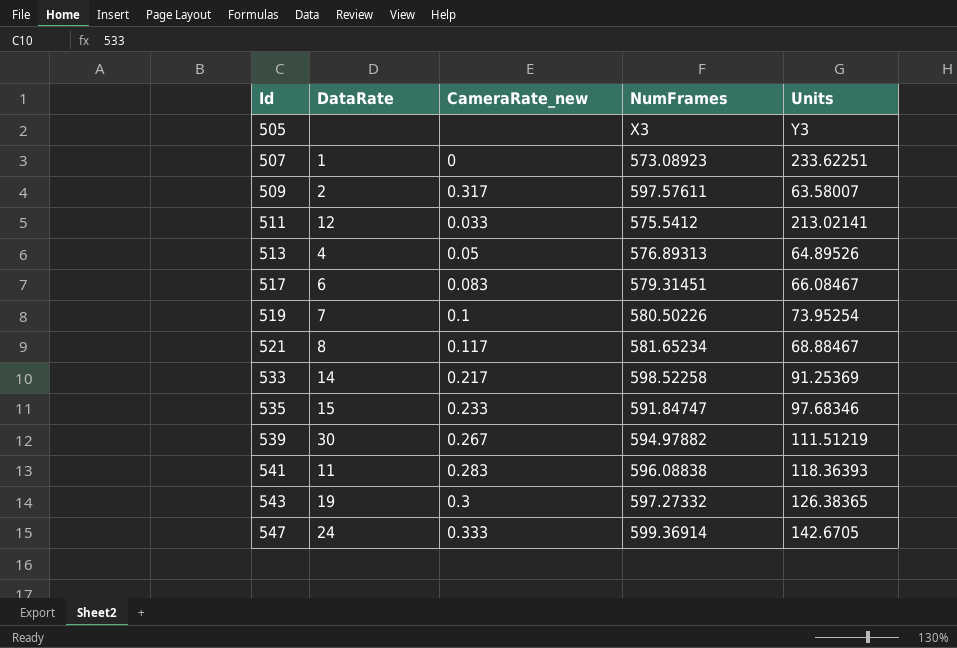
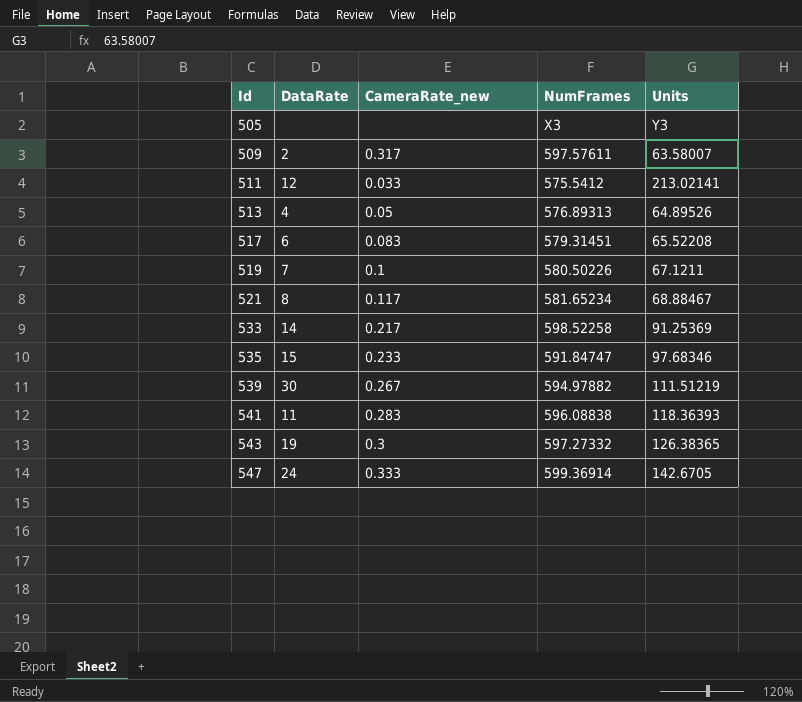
row 507: 1 | 0 | 573.08923 | 233.62251 -> none
517 | Units: 66.08467 -> 65.52208
519 | Units: 73.95254 -> 67.1211

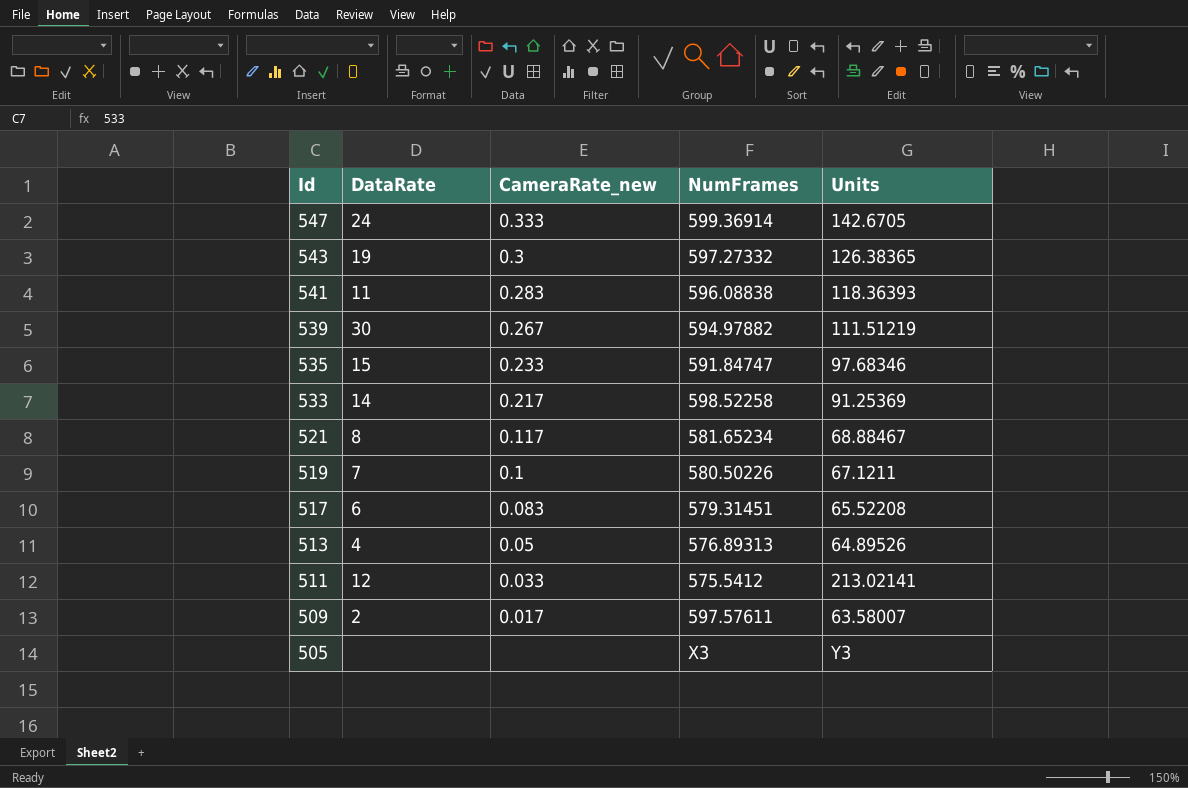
row order: Id ascending -> Id descending
509 | CameraRate_new: 0.317 -> 0.017

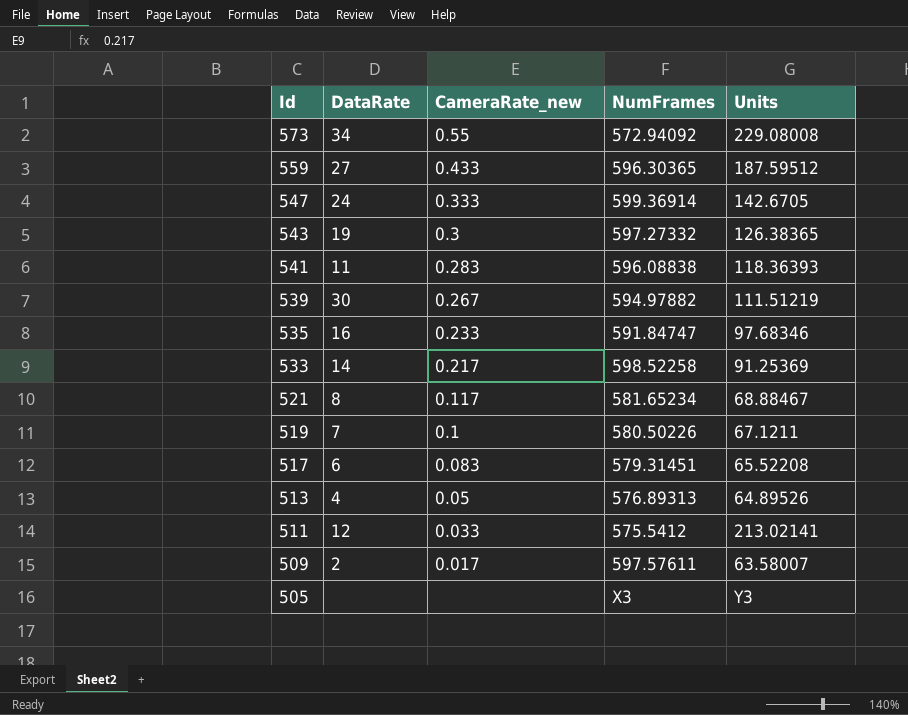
row 573: none -> 34 | 0.55 | 572.94092 | 229.08008
row 559: none -> 27 | 0.433 | 596.30365 | 187.59512
535 | DataRate: 15 -> 16

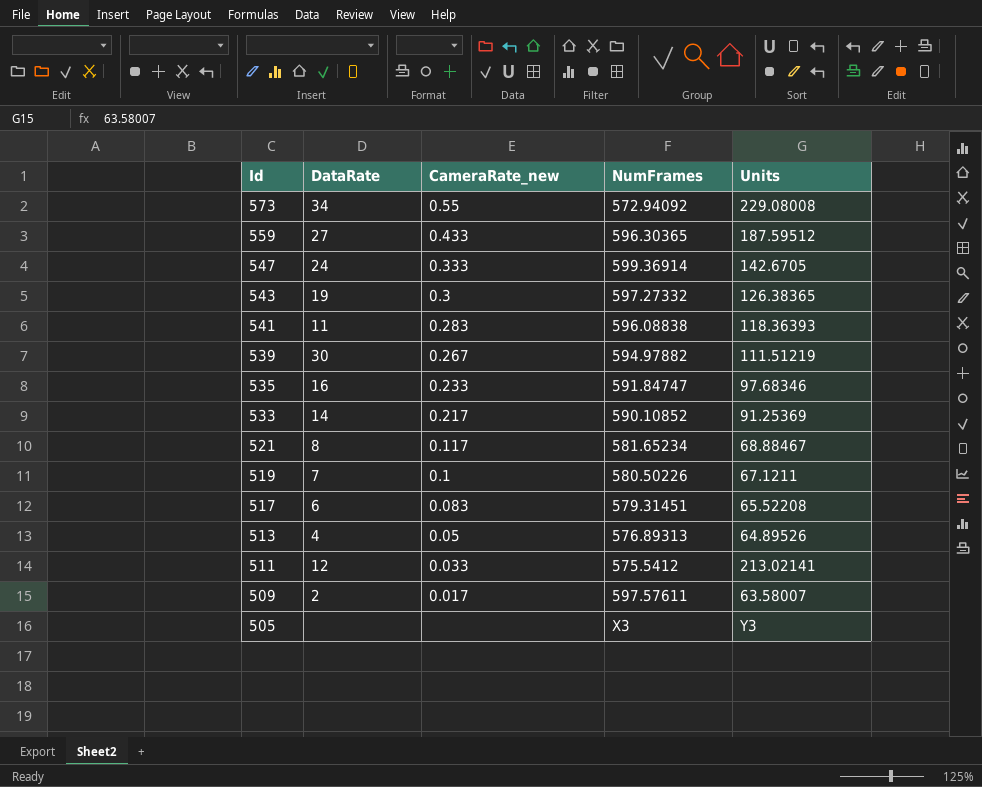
533 | NumFrames: 598.52258 -> 590.10852

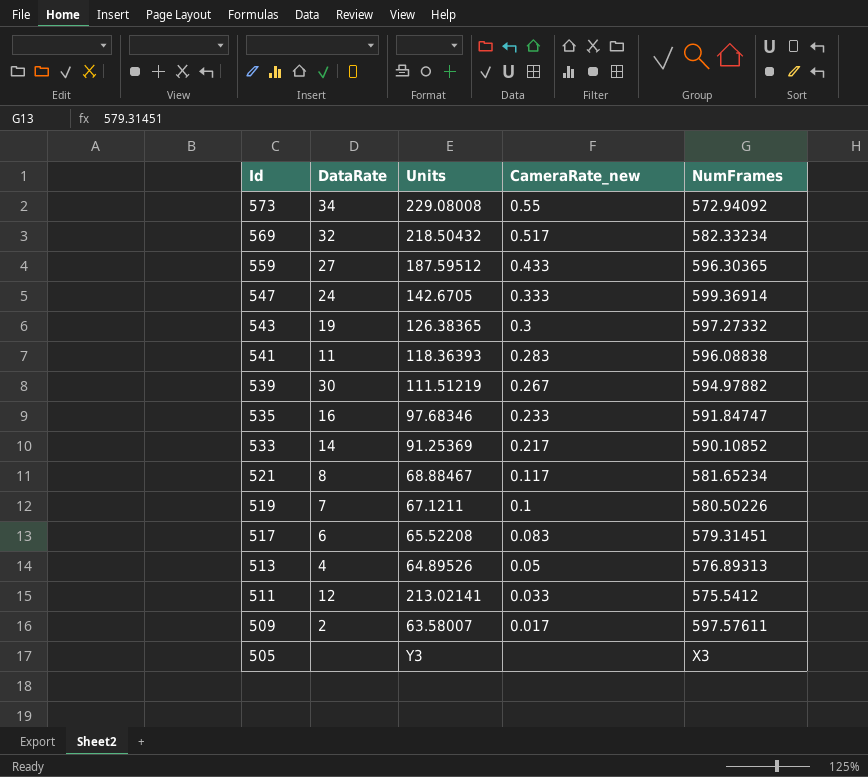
column Units | position: 5 -> 3
row 569: none -> 32 | 218.50432 | 0.517 | 582.33234

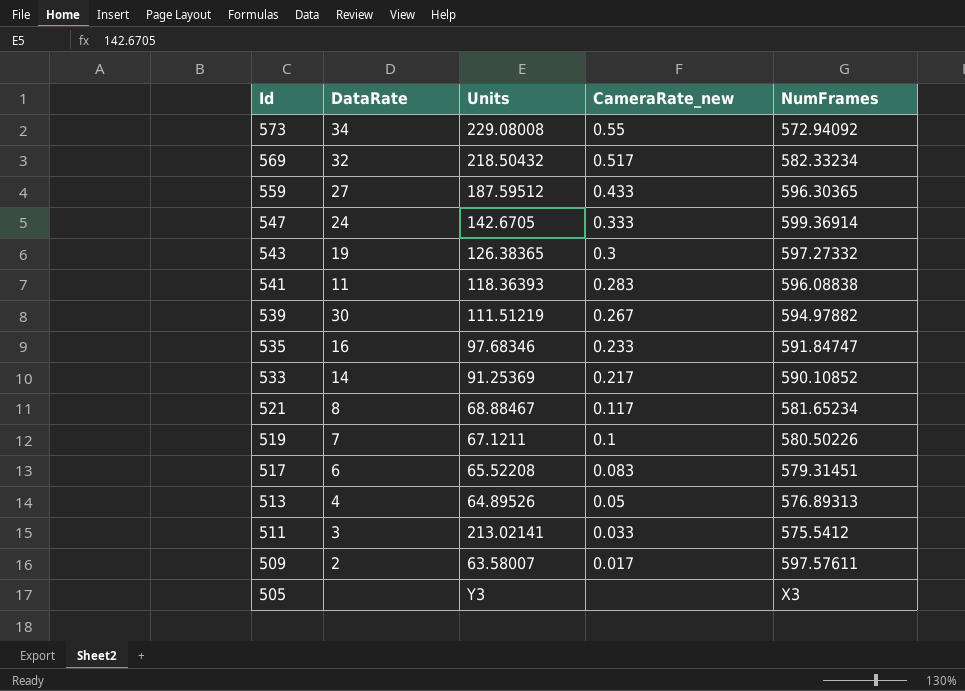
511 | DataRate: 12 -> 3

